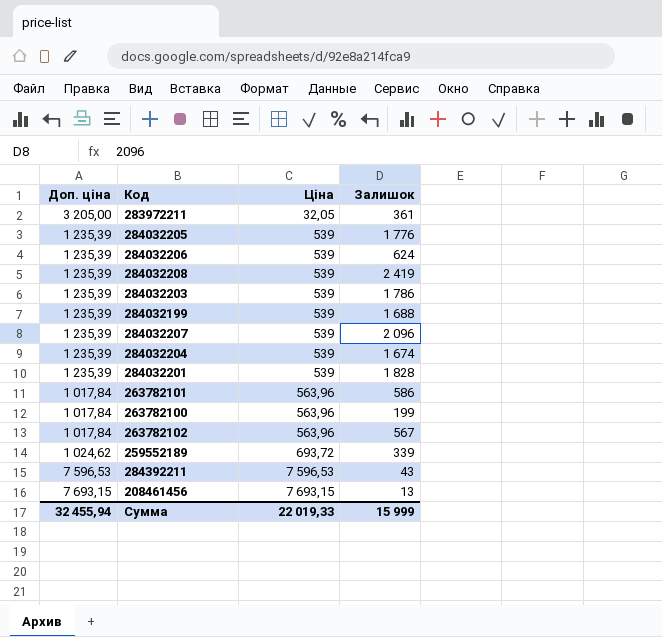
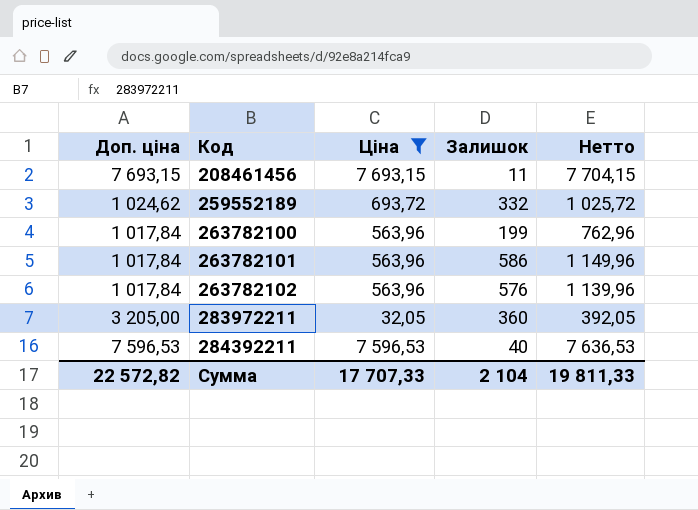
filter: none -> Ціна != 539
row order: Ціна ascending -> Код ascending
column Нетто | formula: none -> [Ціна] + [Залишок]
208461456 | Залишок: 13 -> 11
259552189 | Залишок: 339 -> 332
263782102 | Залишок: 567 -> 576
283972211 | Залишок: 361 -> 360
284392211 | Залишок: 43 -> 40
Сумма | Доп. ціна: 32 455,94 -> 22 572,82
Сумма | Ціна: 22 019,33 -> 17 707,33
Сумма | Залишок: 15 999 -> 2 104

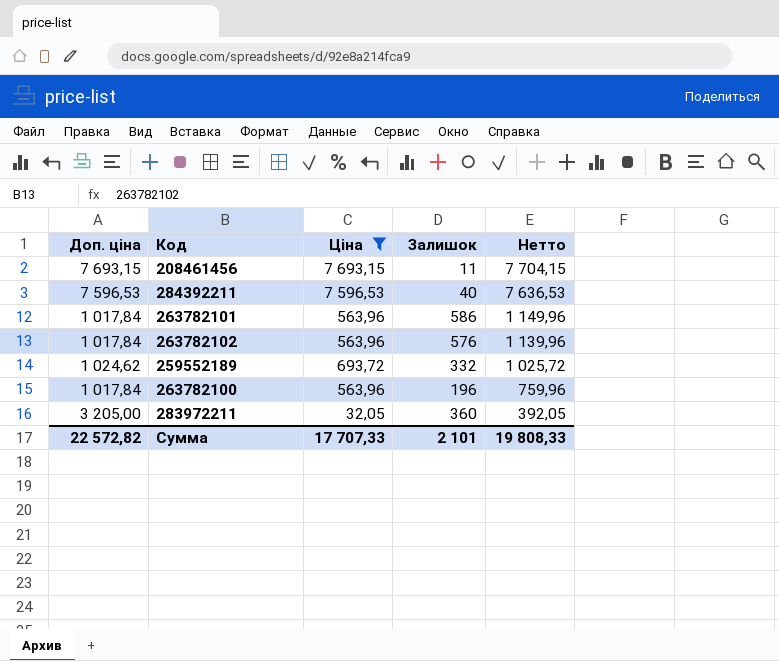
row order: Код ascending -> Нетто descending
263782100 | Залишок: 199 -> 196
263782100 | Нетто: 762,96 -> 759,96
Сумма | Залишок: 2 104 -> 2 101
Сумма | Нетто: 19 811,33 -> 19 808,33

